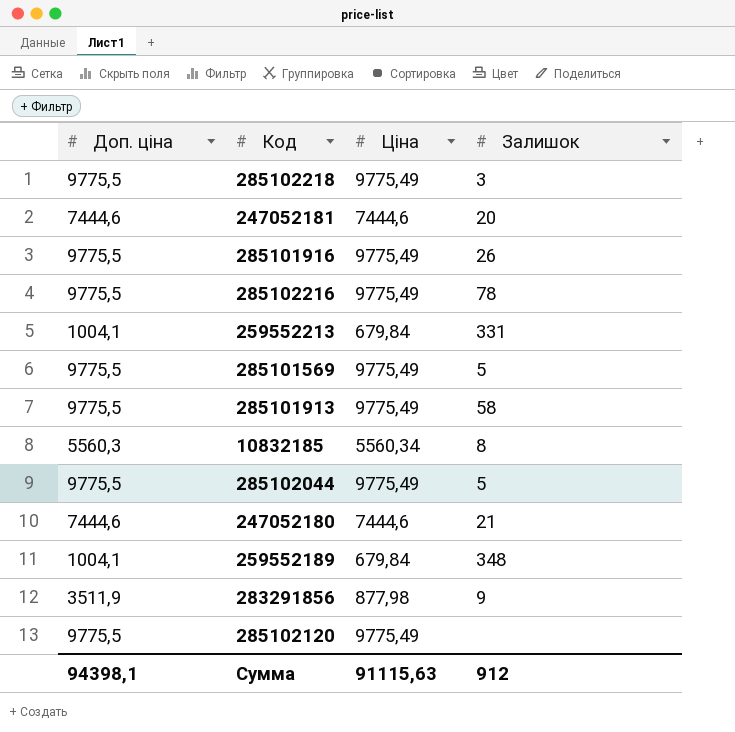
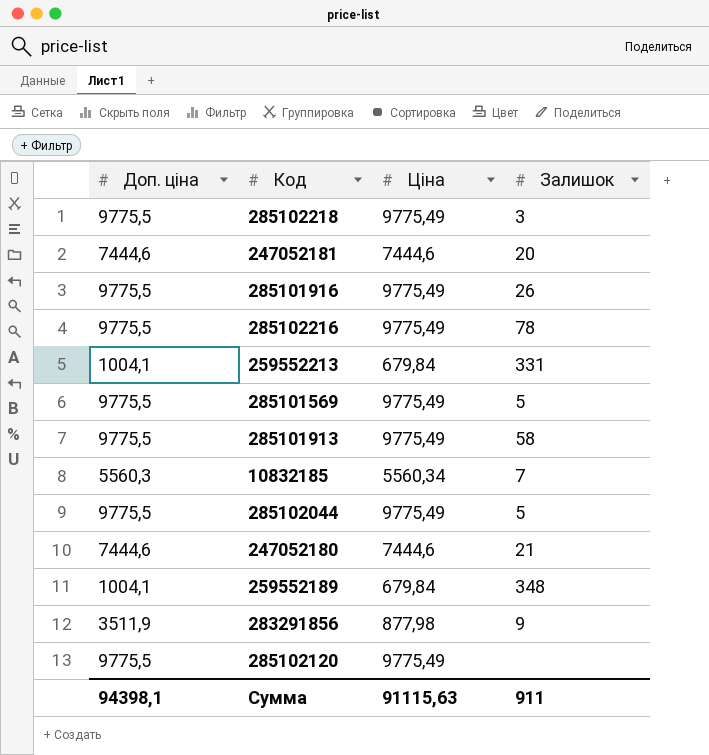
10832185 | Залишок: 8 -> 7
Сумма | Залишок: 912 -> 911

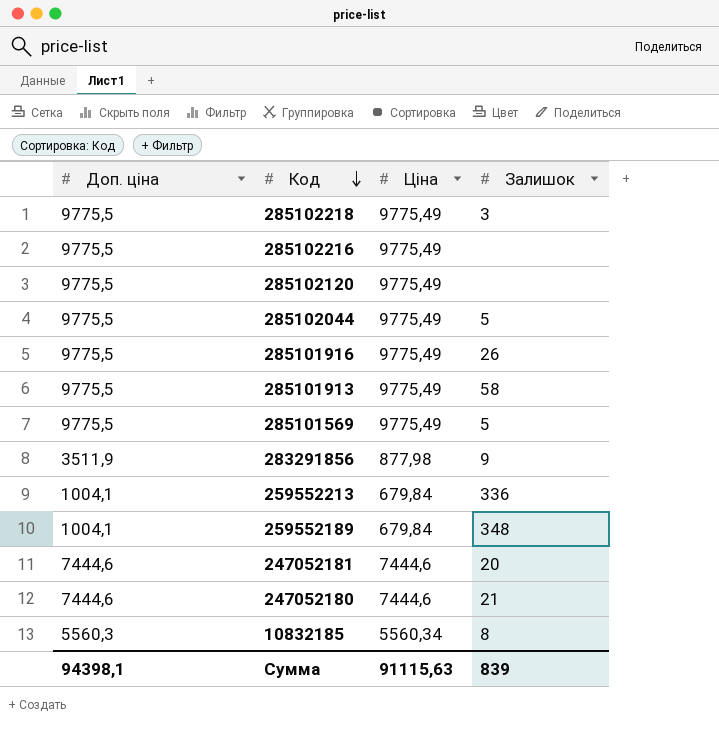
row order: none -> Код descending
285102216 | Залишок: 78 -> none
259552213 | Залишок: 331 -> 336
10832185 | Залишок: 7 -> 8
Сумма | Залишок: 911 -> 839

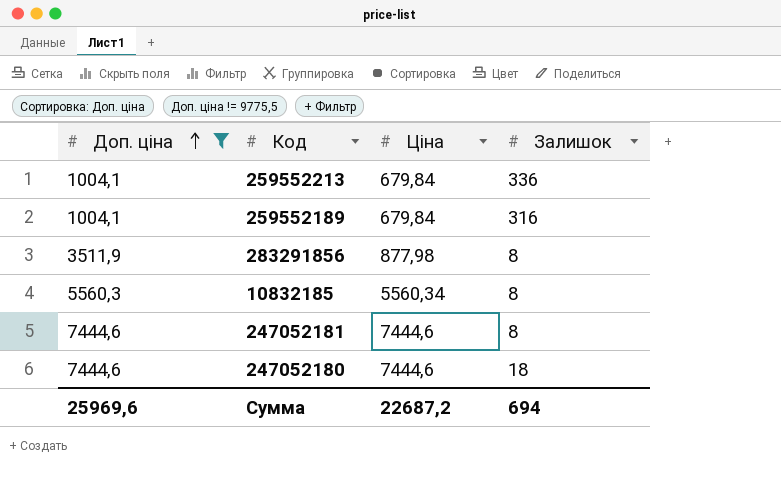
filter: none -> Доп. ціна != 9775,5
row order: Код descending -> Доп. ціна ascending
259552189 | Залишок: 348 -> 316
283291856 | Залишок: 9 -> 8
247052181 | Залишок: 20 -> 8
247052180 | Залишок: 21 -> 18
Сумма | Доп. ціна: 94398,1 -> 25969,6
Сумма | Ціна: 91115,63 -> 22687,2
Сумма | Залишок: 839 -> 694

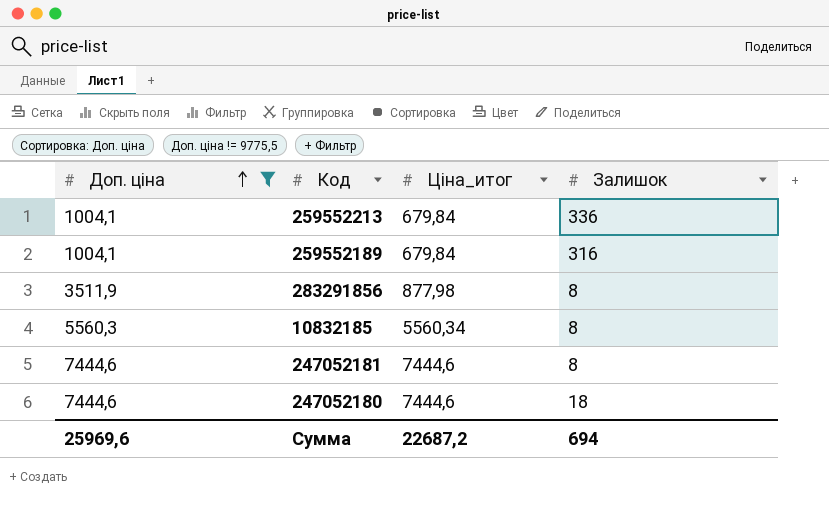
column name: Ціна -> Ціна_итог

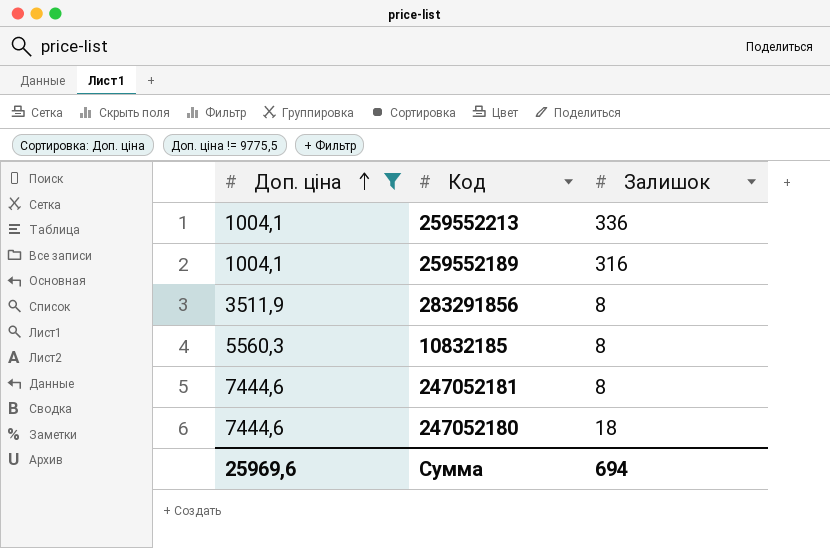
column Ціна_итог | position: 3 -> none

